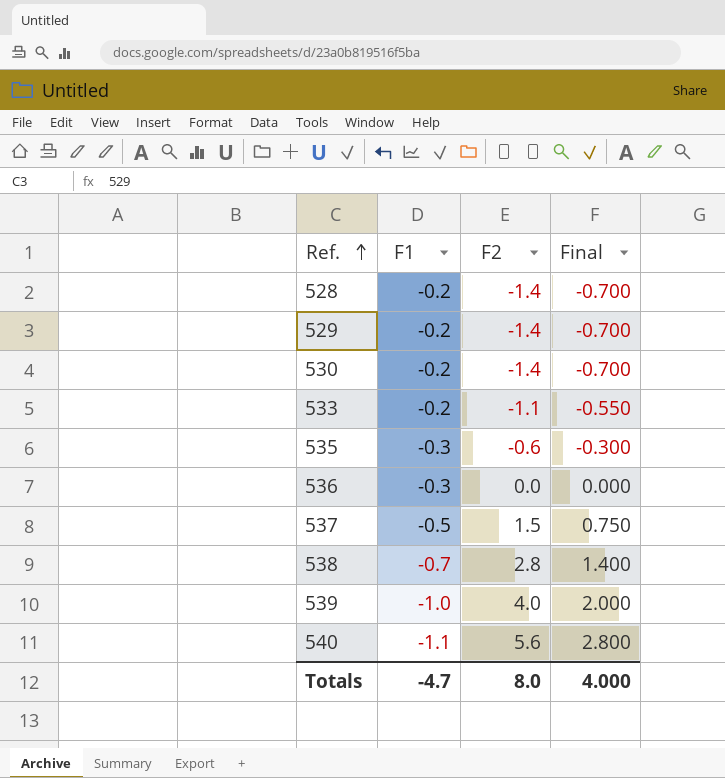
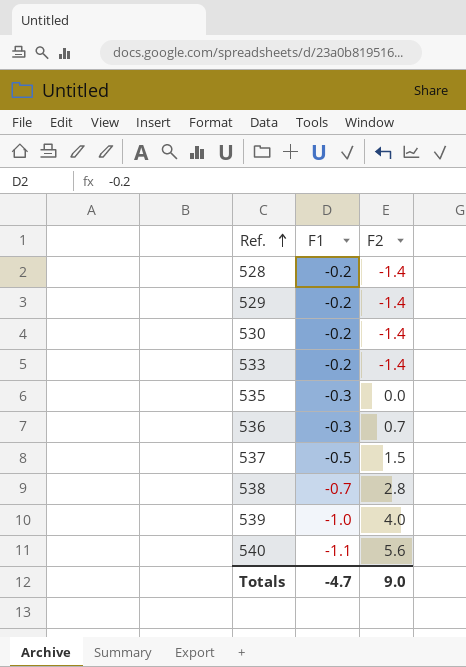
column Final | formula: [F2] * 0.5 -> none
533 | F2: -1.1 -> -1.4
535 | F2: -0.6 -> 0.0
536 | F2: 0.0 -> 0.7
Totals | F2: 8.0 -> 9.0

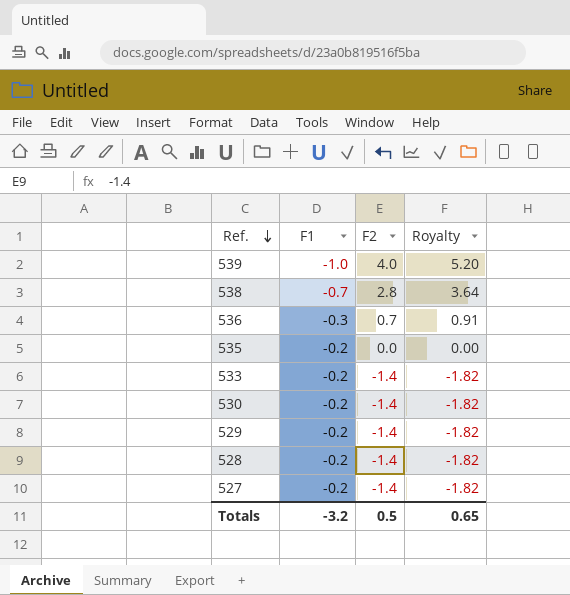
row order: Ref. ascending -> Ref. descending
column Royalty | formula: none -> [F2] * 1.3
row 537: -0.5 | 1.5 -> none
row 540: -1.1 | 5.6 -> none
535 | F1: -0.3 -> -0.2
row 527: none -> -0.2 | -1.4 | -1.82
Totals | F1: -4.7 -> -3.2
Totals | F2: 9.0 -> 0.5

